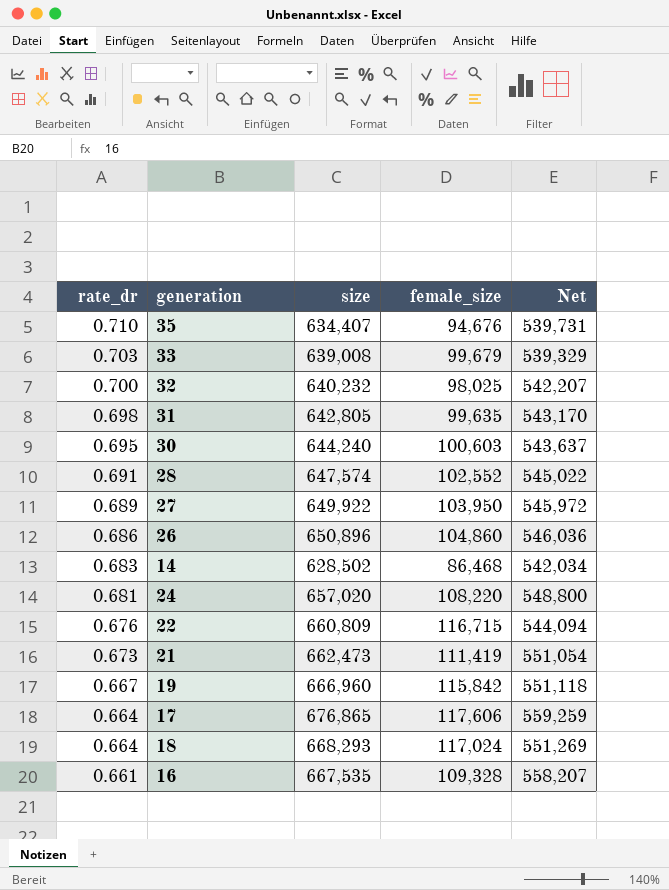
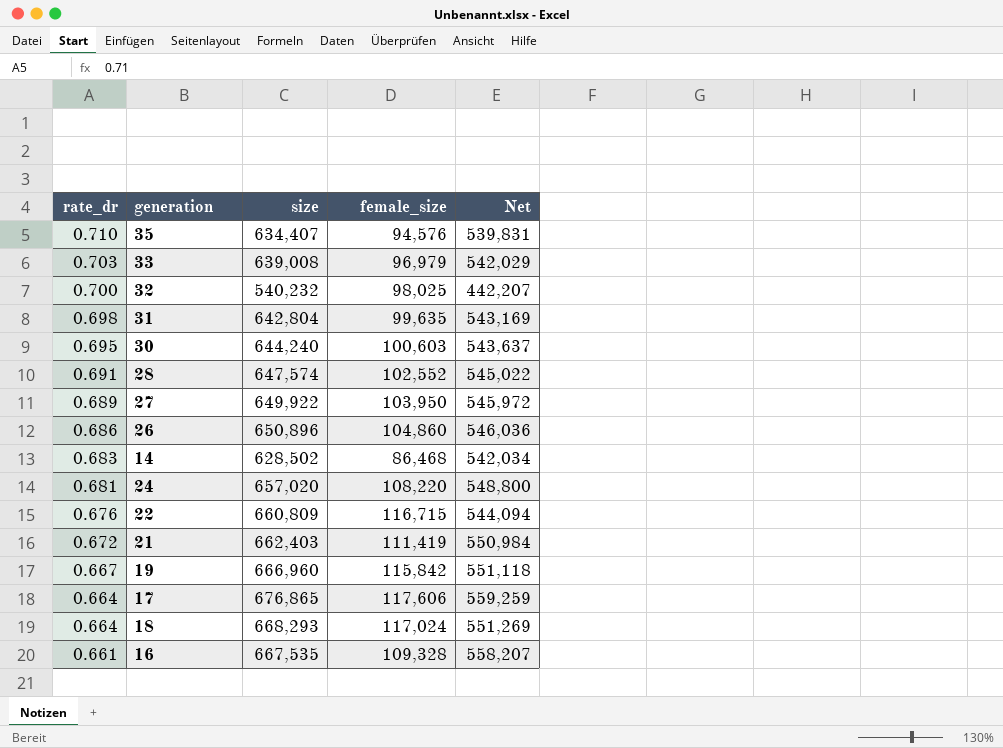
35 | female_size: 94,676 -> 94,576
35 | Net: 539,731 -> 539,831
33 | female_size: 99,679 -> 96,979
33 | Net: 539,329 -> 542,029
32 | size: 640,232 -> 540,232
32 | Net: 542,207 -> 442,207
31 | size: 642,805 -> 642,804
31 | Net: 543,170 -> 543,169
21 | rate_dr: 0.673 -> 0.672
21 | size: 662,473 -> 662,403
21 | Net: 551,054 -> 550,984

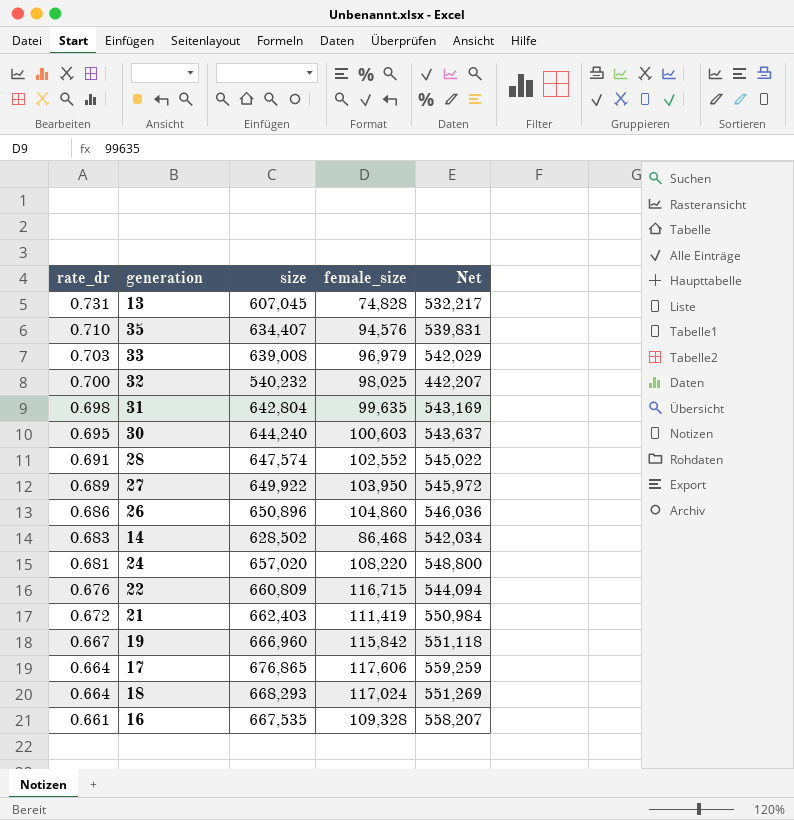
row 13: none -> 0.731 | 607,045 | 74,828 | 532,217

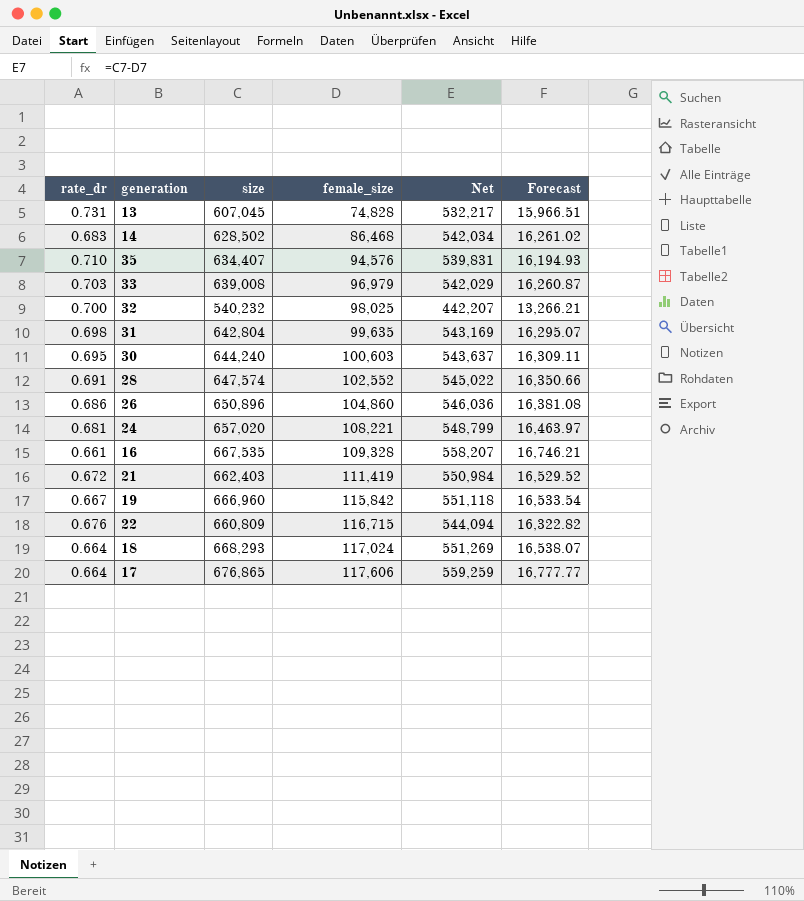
row order: rate_dr descending -> female_size ascending
column Forecast | formula: none -> [Net] * 0.03
row 27: 0.689 | 649,922 | 103,950 | 545,972 -> none
24 | female_size: 108,220 -> 108,221
24 | Net: 548,800 -> 548,799

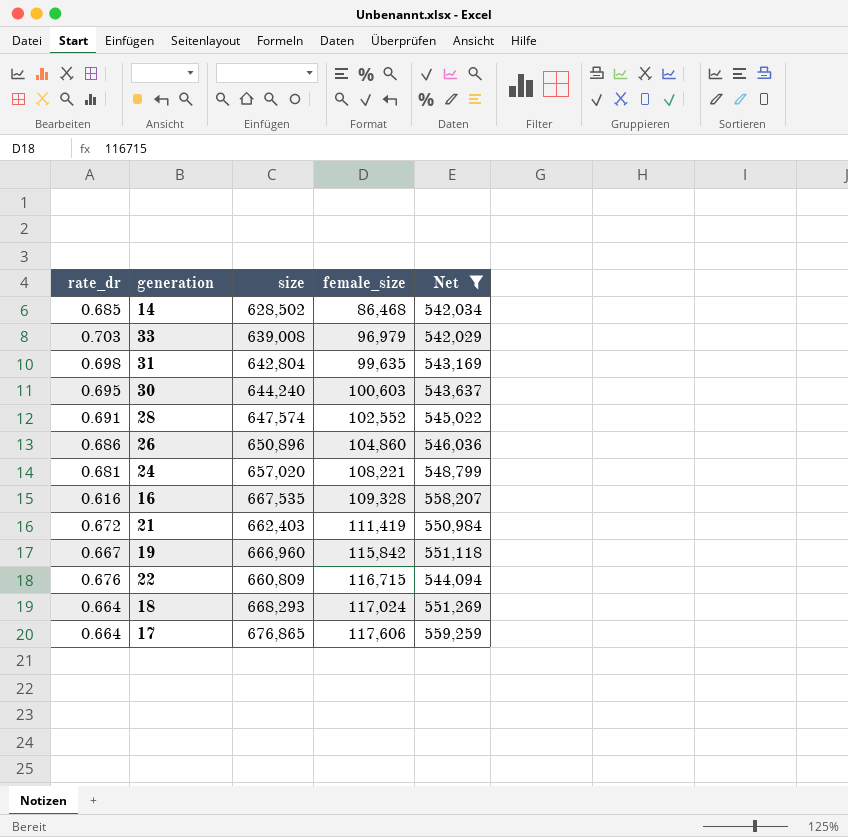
filter: none -> Net >= 542,029
column Forecast | formula: [Net] * 0.03 -> none
14 | rate_dr: 0.683 -> 0.685
16 | rate_dr: 0.661 -> 0.616

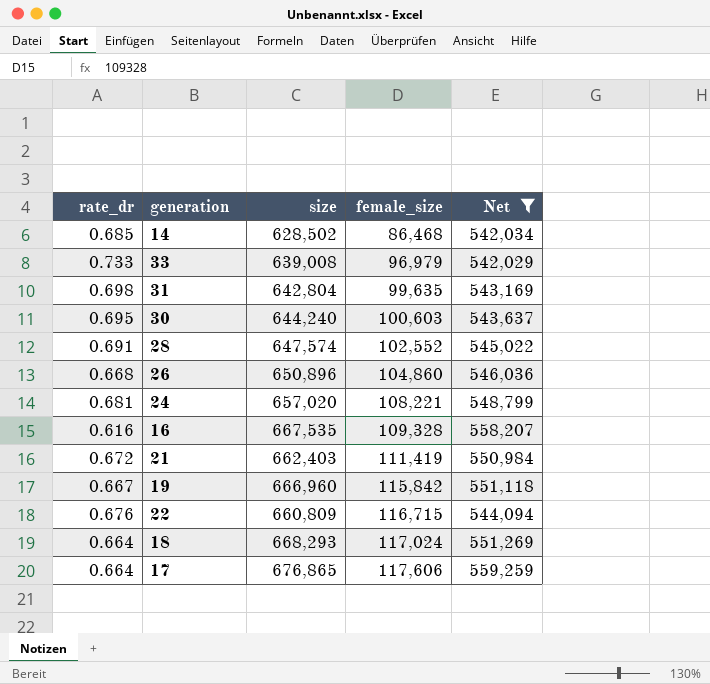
33 | rate_dr: 0.703 -> 0.733
26 | rate_dr: 0.686 -> 0.668

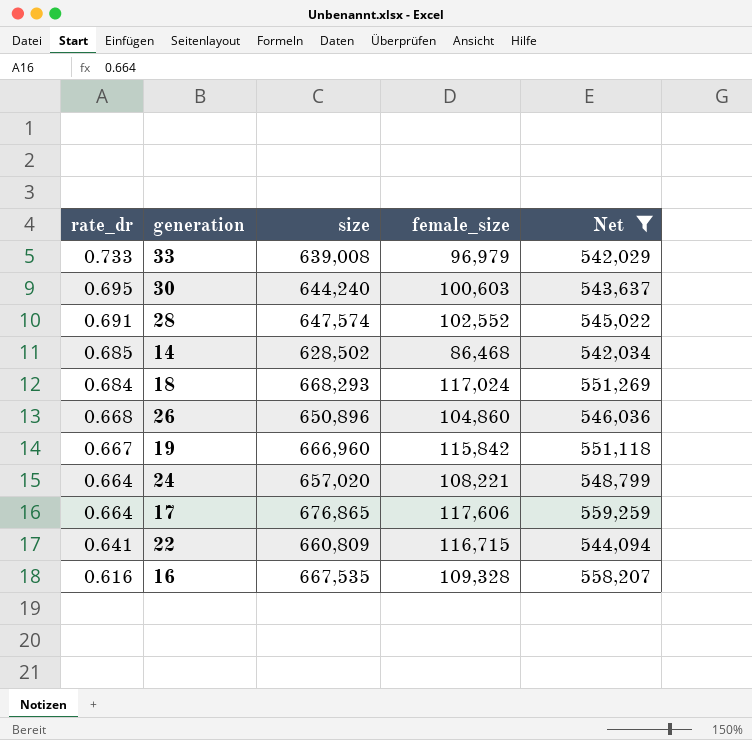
row order: female_size ascending -> rate_dr descending
row 31: 0.698 | 642,804 | 99,635 | 543,169 -> none
row 21: 0.672 | 662,403 | 111,419 | 550,984 -> none
18 | rate_dr: 0.664 -> 0.684
24 | rate_dr: 0.681 -> 0.664
22 | rate_dr: 0.676 -> 0.641

